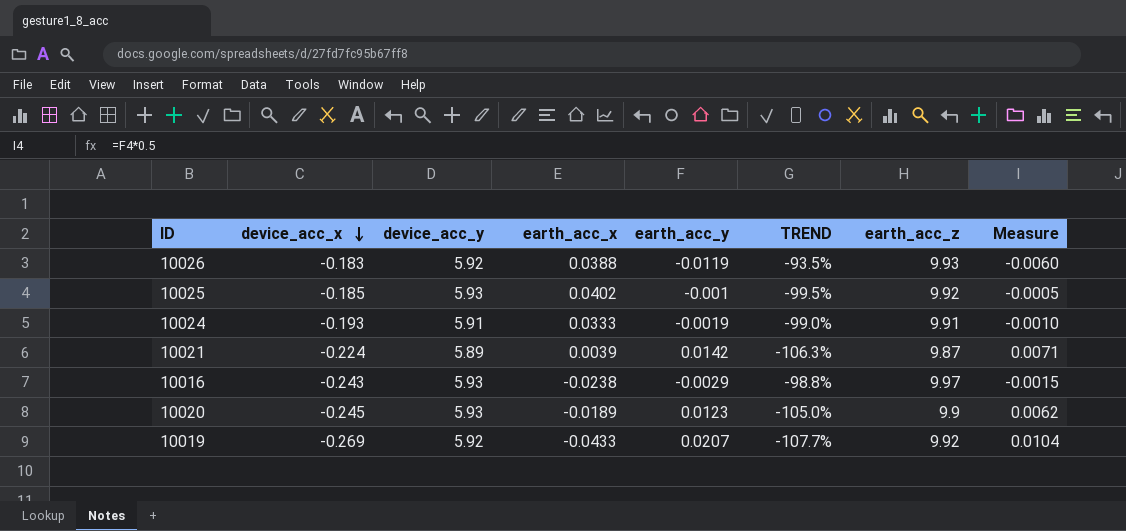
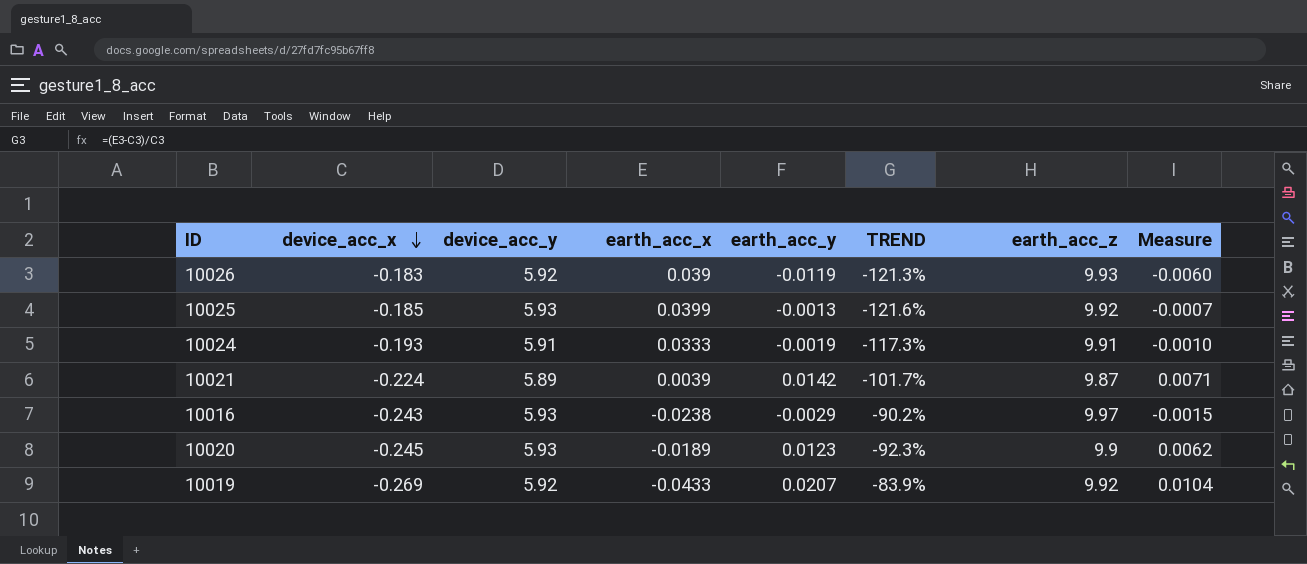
column TREND | formula: ([earth_acc_y] - [device_acc_x]) / [device_acc_x] -> ([earth_acc_x] - [device_acc_x]) / [device_acc_x]
10026 | earth_acc_x: 0.0388 -> 0.039
10025 | earth_acc_x: 0.0402 -> 0.0399
10025 | earth_acc_y: -0.001 -> -0.0013
10025 | Measure: -0.0005 -> -0.0007

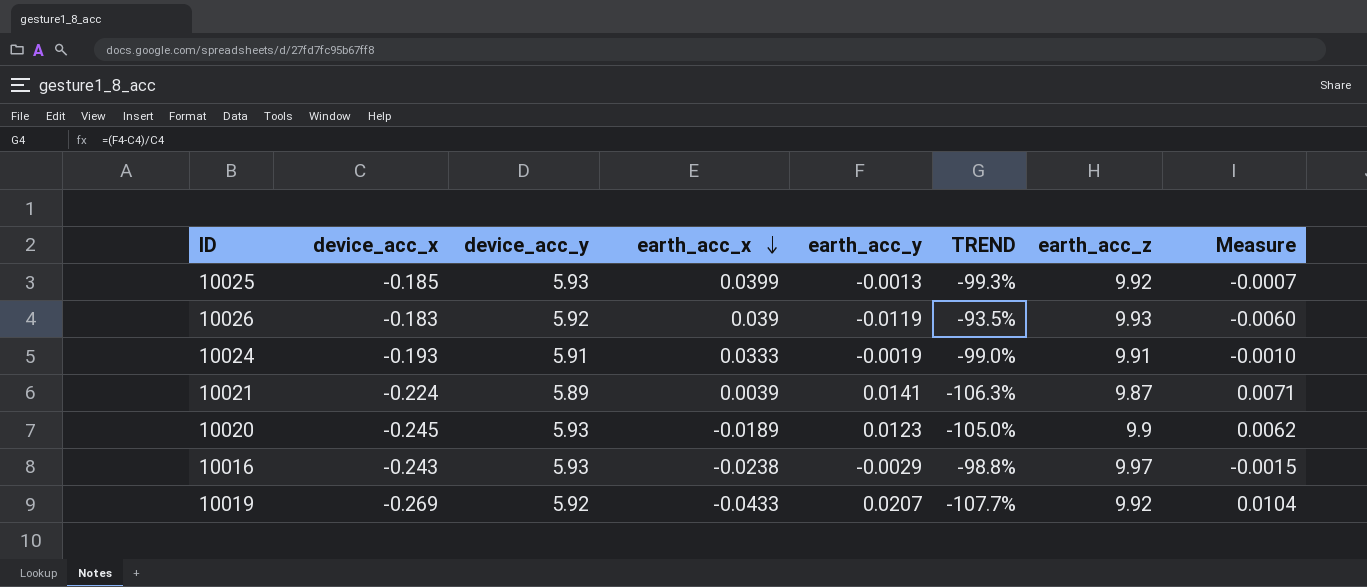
row order: device_acc_x descending -> earth_acc_x descending
column TREND | formula: ([earth_acc_x] - [device_acc_x]) / [device_acc_x] -> ([earth_acc_y] - [device_acc_x]) / [device_acc_x]
10021 | earth_acc_y: 0.0142 -> 0.0141

